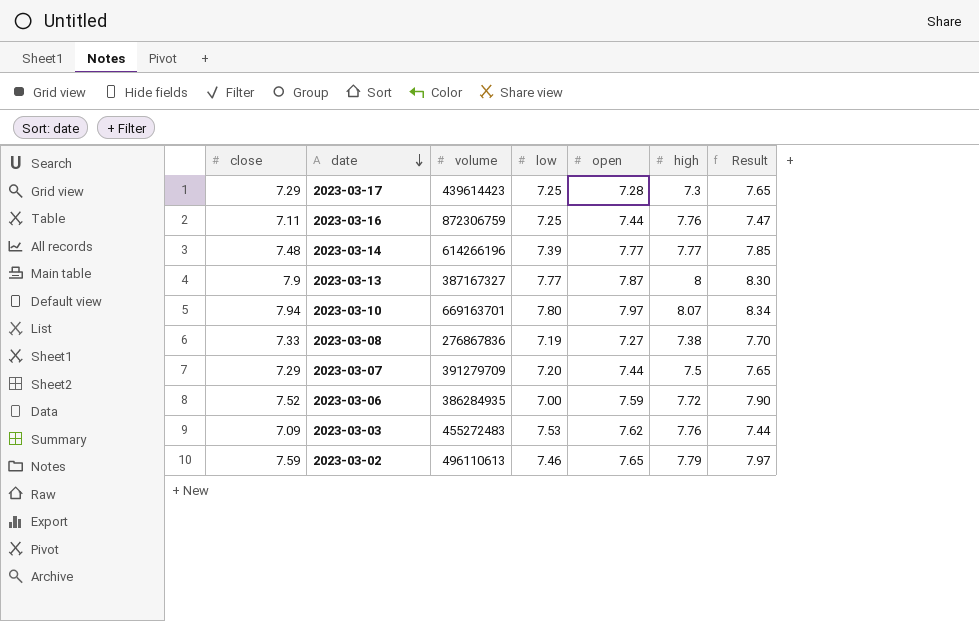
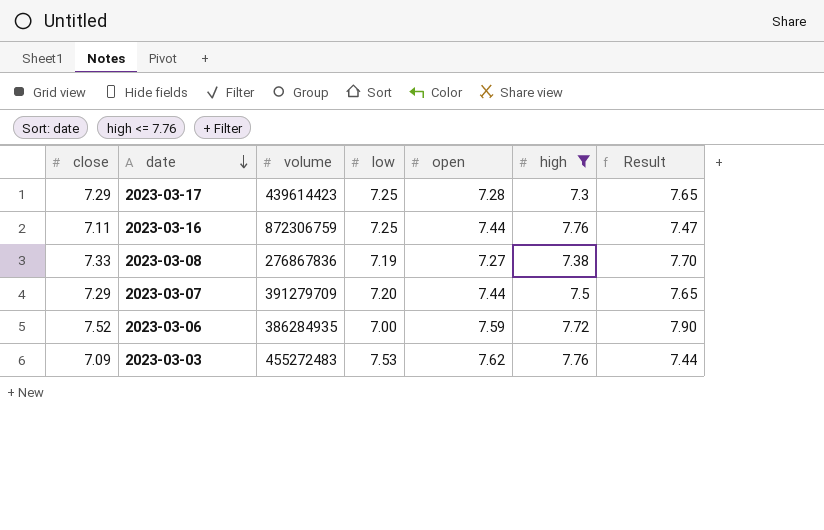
filter: none -> high <= 7.76

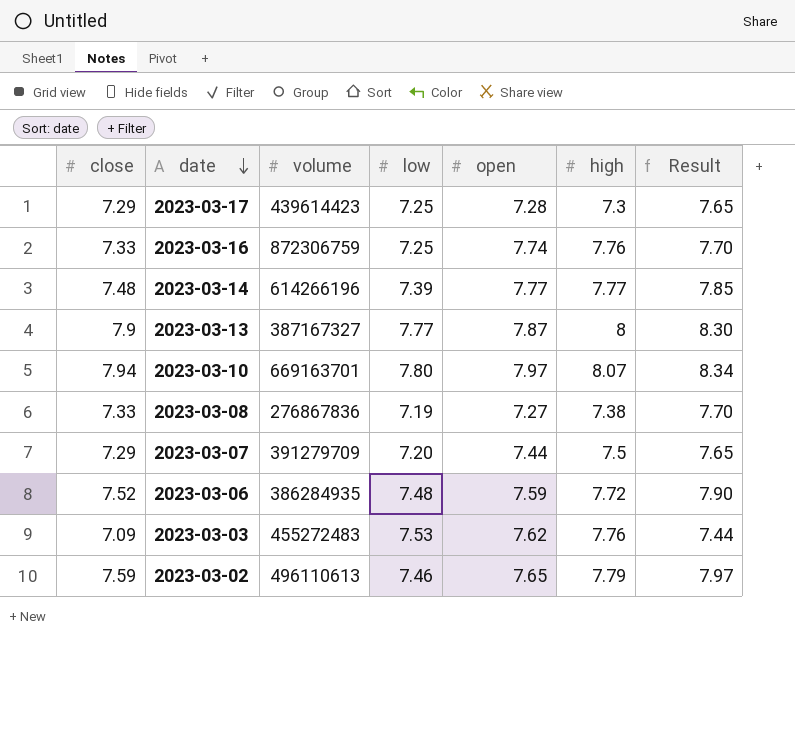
filter: high <= 7.76 -> none
2023-03-16 | close: 7.11 -> 7.33
2023-03-16 | open: 7.44 -> 7.74
2023-03-16 | Result: 7.47 -> 7.70
2023-03-06 | low: 7.00 -> 7.48

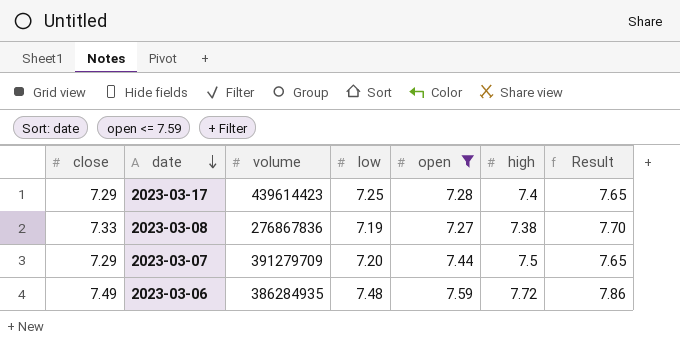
filter: none -> open <= 7.59
2023-03-17 | high: 7.3 -> 7.4
2023-03-06 | close: 7.52 -> 7.49
2023-03-06 | Result: 7.90 -> 7.86

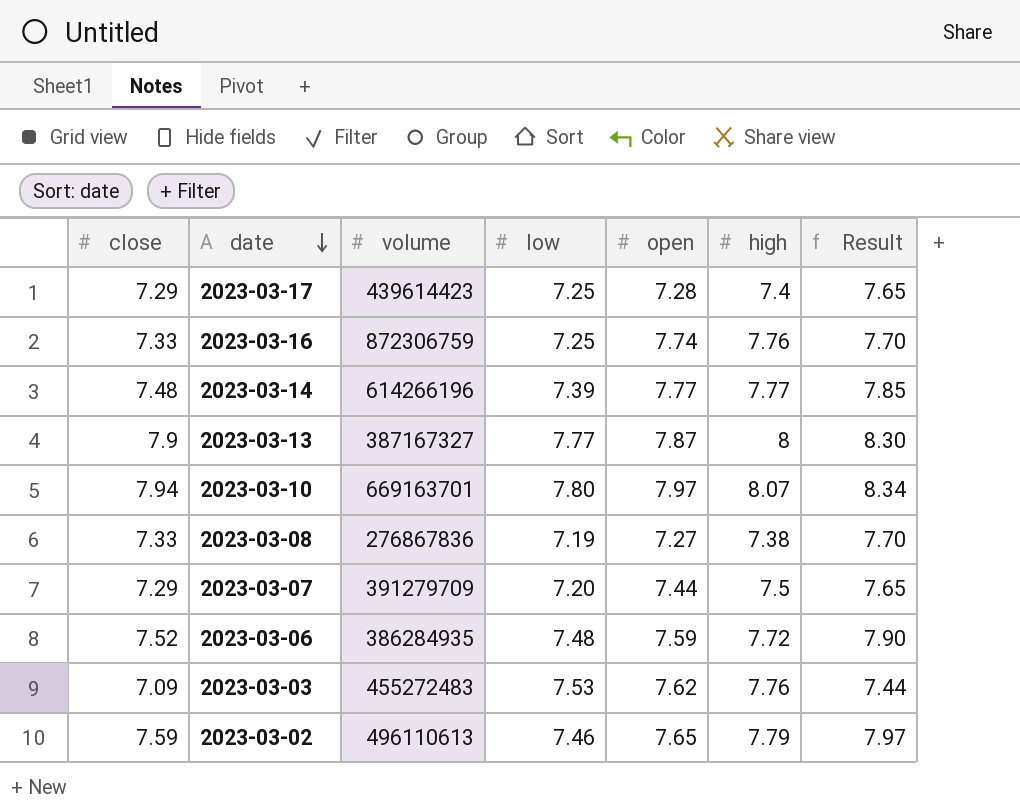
filter: open <= 7.59 -> none
2023-03-06 | close: 7.49 -> 7.52
2023-03-06 | Result: 7.86 -> 7.90

